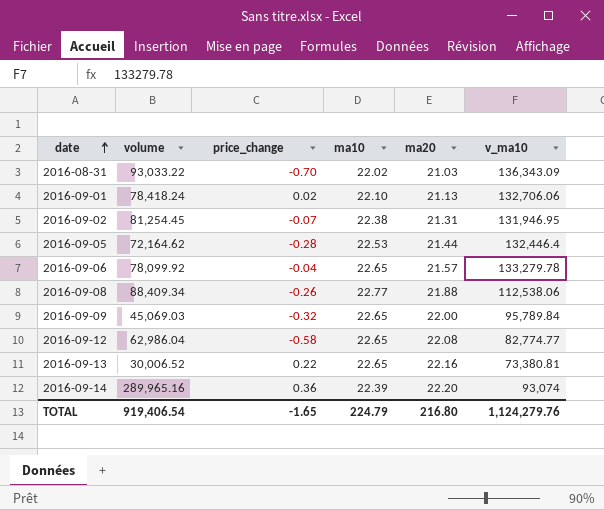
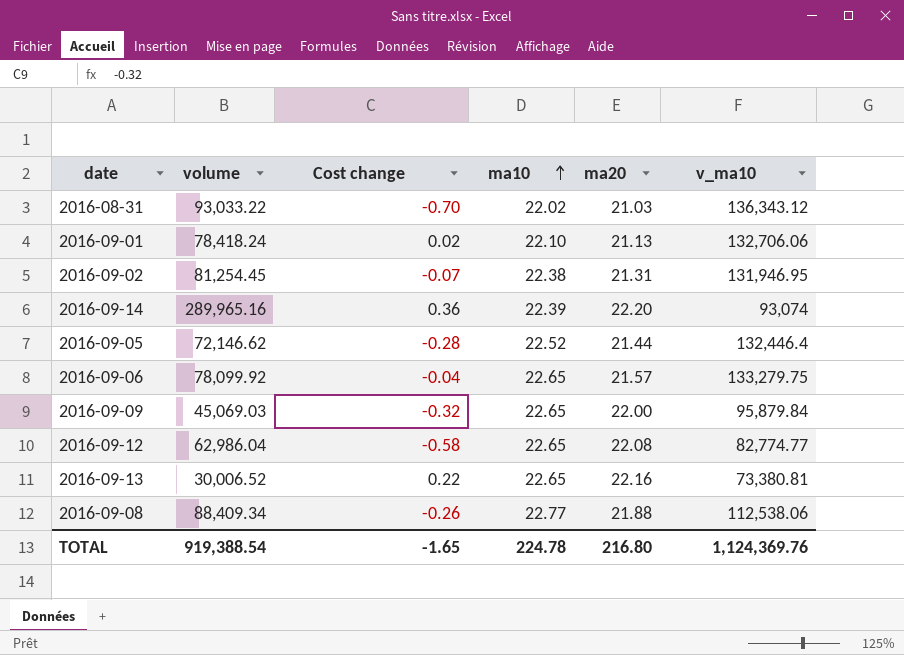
row order: date ascending -> ma10 ascending
column name: price_change -> Cost change
2016-08-31 | v_ma10: 136,343.09 -> 136,343.12
2016-09-05 | volume: 72,164.62 -> 72,146.62
2016-09-05 | ma10: 22.53 -> 22.52
2016-09-06 | v_ma10: 133,279.78 -> 133,279.75
2016-09-09 | v_ma10: 95,789.84 -> 95,879.84
TOTAL | volume: 919,406.54 -> 919,388.54
TOTAL | ma10: 224.79 -> 224.78
TOTAL | v_ma10: 1,124,279.76 -> 1,124,369.76

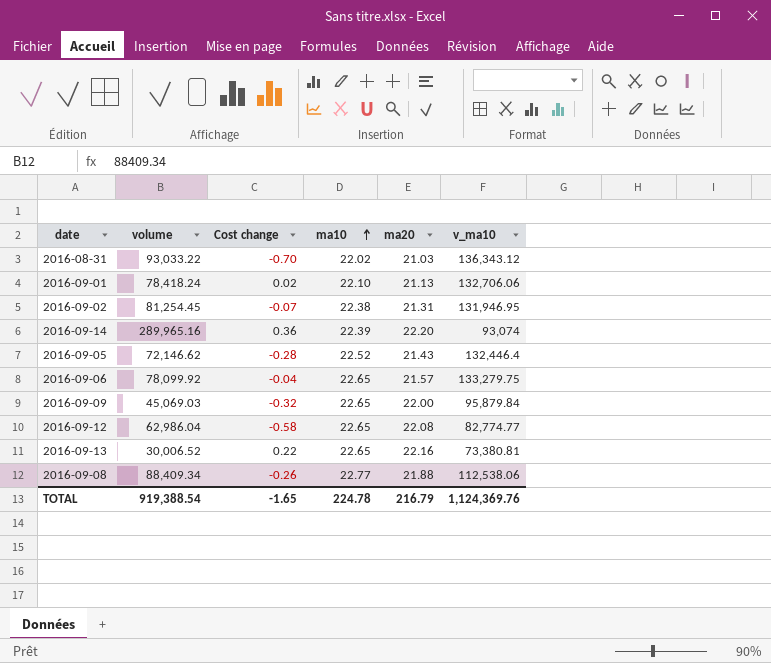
2016-09-05 | ma20: 21.44 -> 21.43
TOTAL | ma20: 216.80 -> 216.79

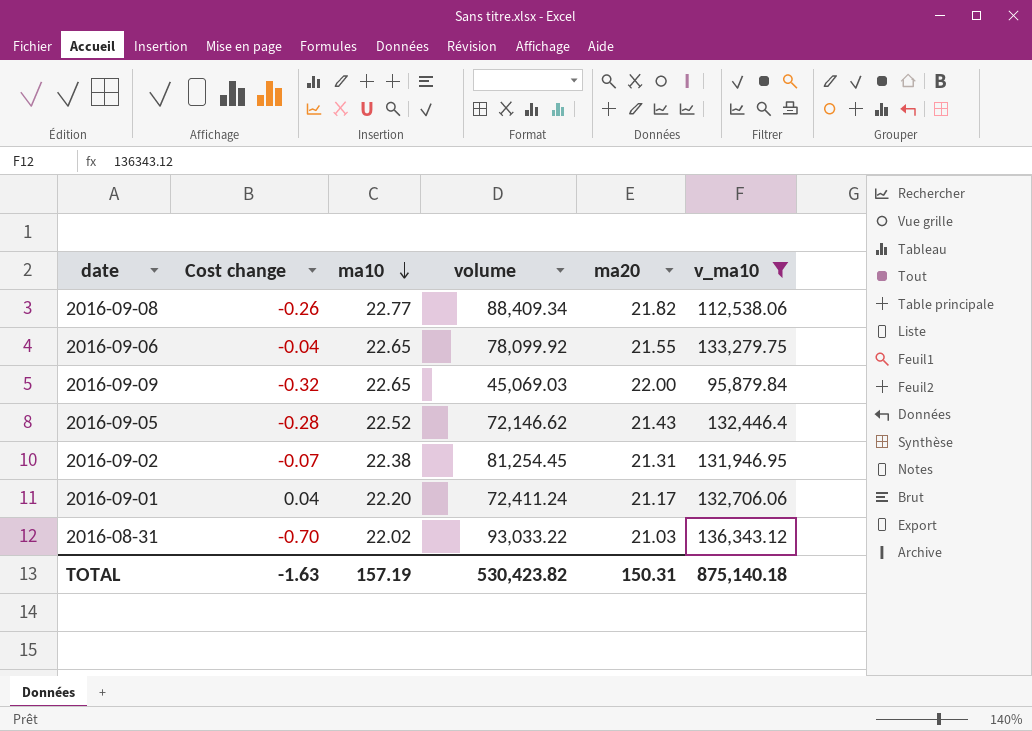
filter: none -> v_ma10 >= 95,879.84
row order: ma10 ascending -> ma10 descending
column volume | position: 2 -> 4
2016-09-08 | ma20: 21.88 -> 21.82
2016-09-06 | ma20: 21.57 -> 21.55
2016-09-01 | Cost change: 0.02 -> 0.04
2016-09-01 | ma10: 22.10 -> 22.20
2016-09-01 | volume: 78,418.24 -> 72,411.24
2016-09-01 | ma20: 21.13 -> 21.17
TOTAL | Cost change: -1.65 -> -1.63
TOTAL | ma10: 224.78 -> 157.19
TOTAL | volume: 919,388.54 -> 530,423.82
TOTAL | ma20: 216.79 -> 150.31
TOTAL | v_ma10: 1,124,369.76 -> 875,140.18

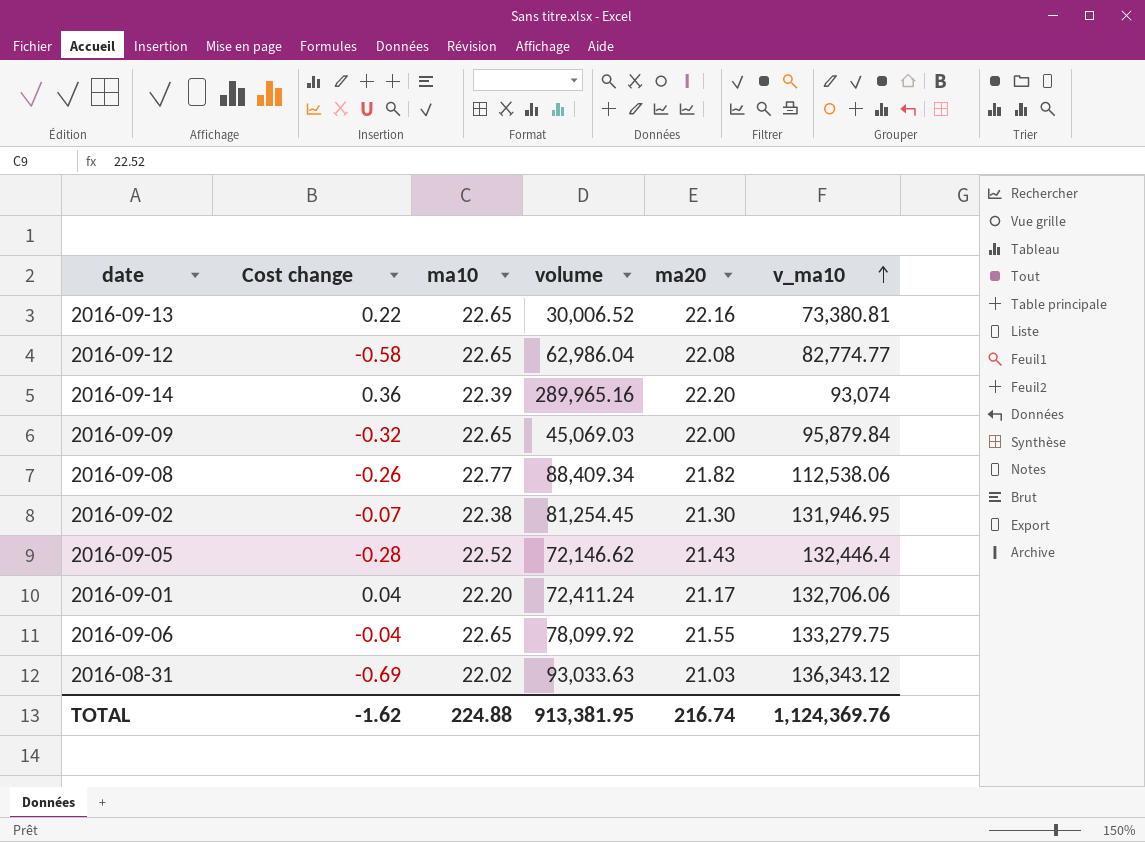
filter: v_ma10 >= 95,879.84 -> none
row order: ma10 descending -> v_ma10 ascending
2016-09-02 | ma20: 21.31 -> 21.30
2016-08-31 | Cost change: -0.70 -> -0.69
2016-08-31 | volume: 93,033.22 -> 93,033.63
TOTAL | Cost change: -1.63 -> -1.62
TOTAL | ma10: 157.19 -> 224.88
TOTAL | volume: 530,423.82 -> 913,381.95
TOTAL | ma20: 150.31 -> 216.74
TOTAL | v_ma10: 875,140.18 -> 1,124,369.76

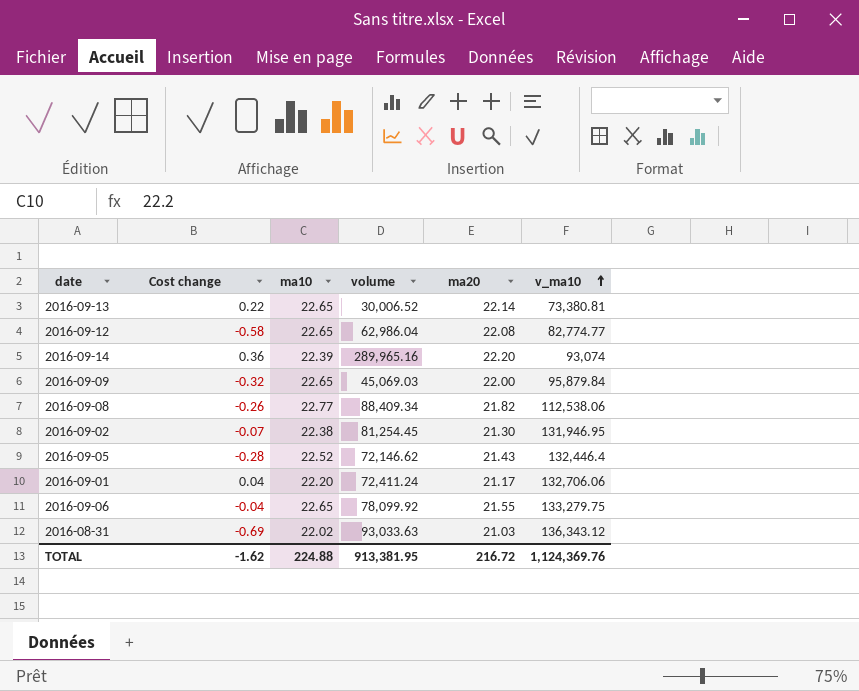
2016-09-13 | ma20: 22.16 -> 22.14
TOTAL | ma20: 216.74 -> 216.72

